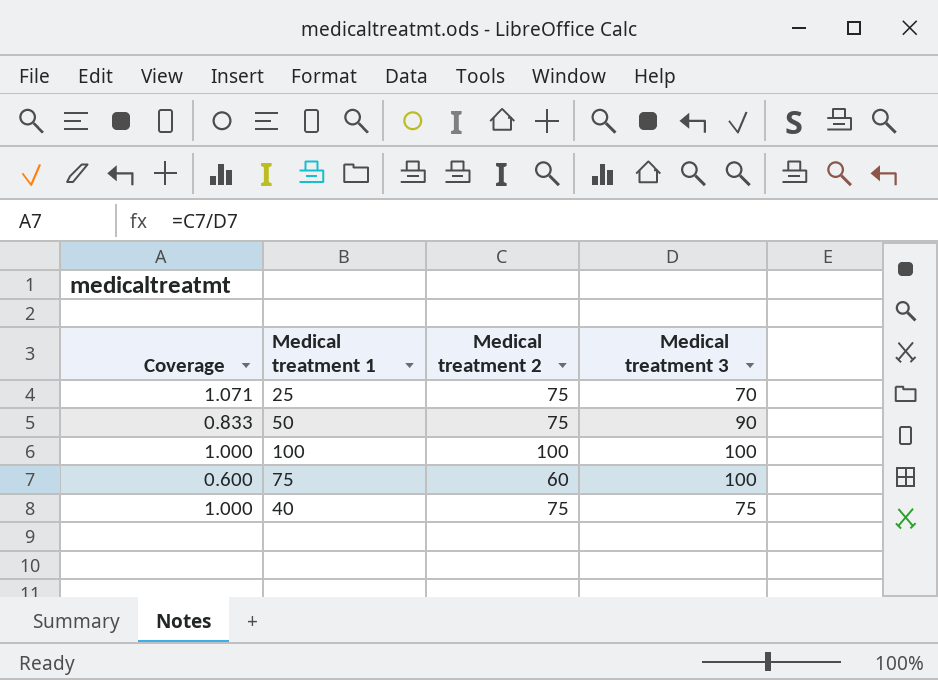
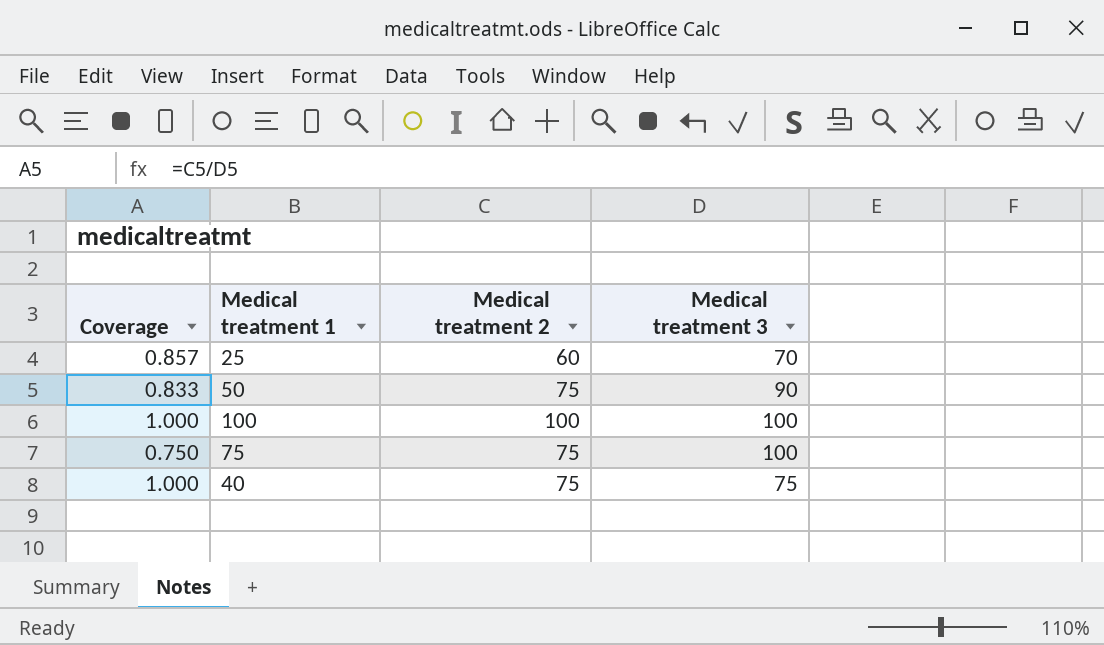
25 | Coverage: 1.071 -> 0.857
25 | Medical treatment 2: 75 -> 60
75 | Coverage: 0.600 -> 0.750
75 | Medical treatment 2: 60 -> 75

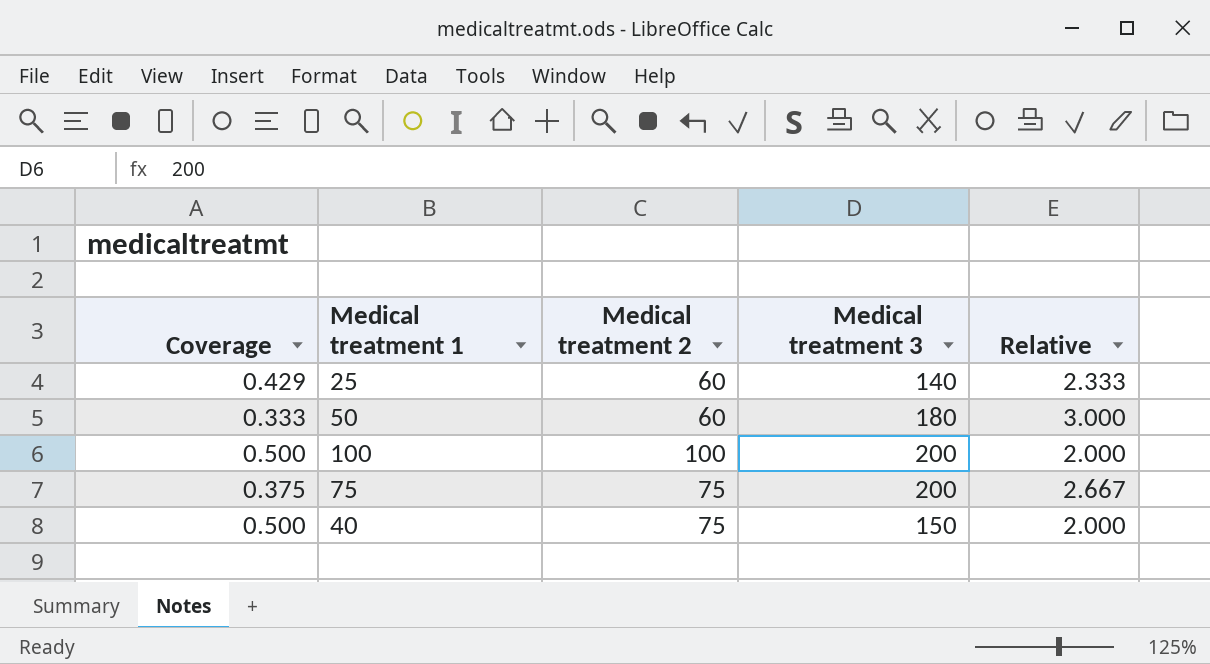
column Relative | formula: none -> [Medical treatment 3] / [Medical treatment 2]
25 | Coverage: 0.857 -> 0.429
25 | Medical treatment 3: 70 -> 140
50 | Coverage: 0.833 -> 0.333
50 | Medical treatment 2: 75 -> 60
50 | Medical treatment 3: 90 -> 180
100 | Coverage: 1.000 -> 0.500
100 | Medical treatment 3: 100 -> 200
75 | Coverage: 0.750 -> 0.375
75 | Medical treatment 3: 100 -> 200
40 | Coverage: 1.000 -> 0.500
40 | Medical treatment 3: 75 -> 150

